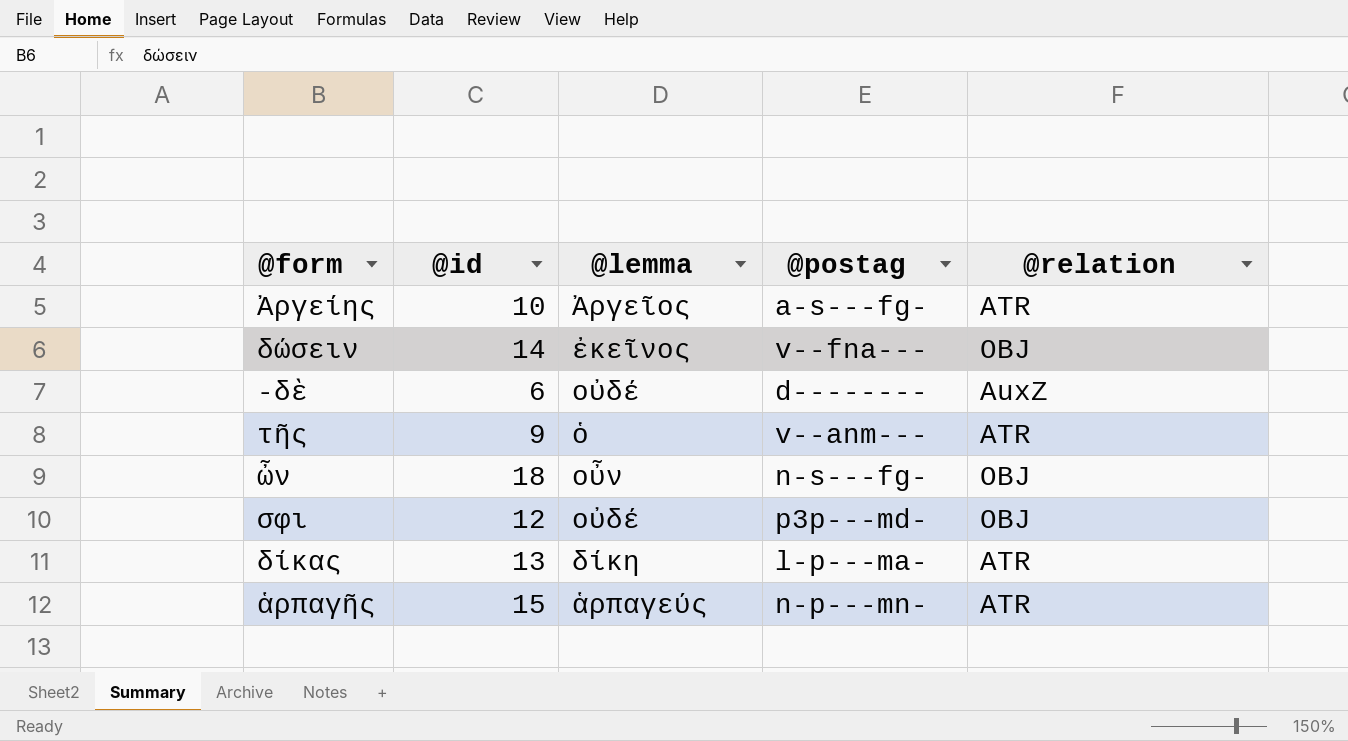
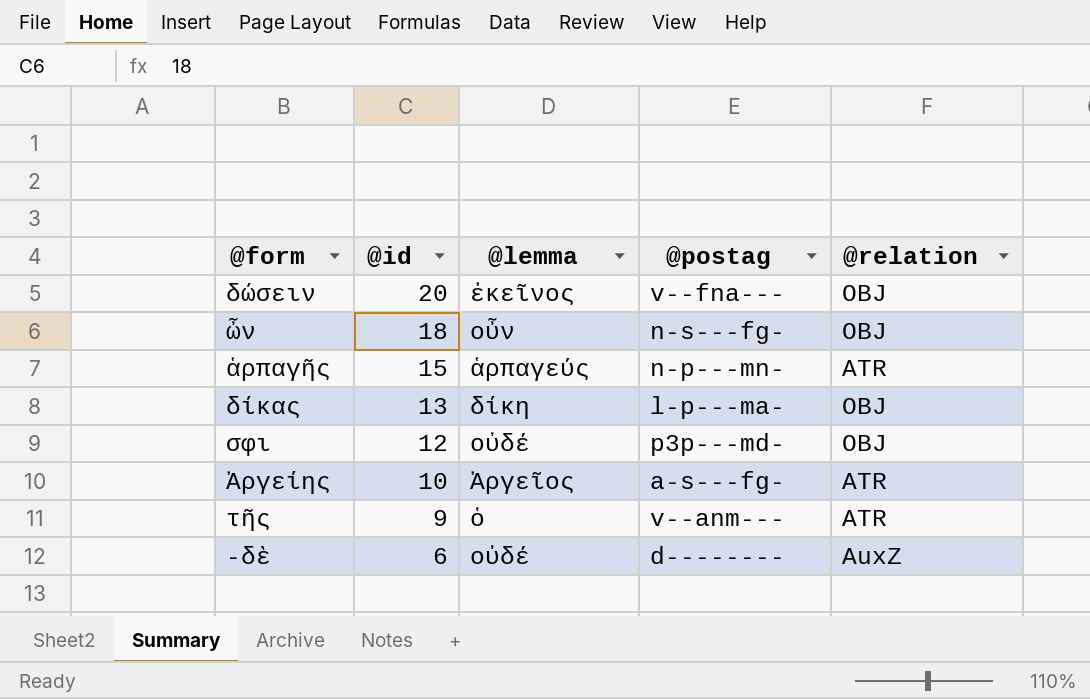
row order: none -> @id descending
δώσειν | @id: 14 -> 20
δίκας | @relation: ATR -> OBJ

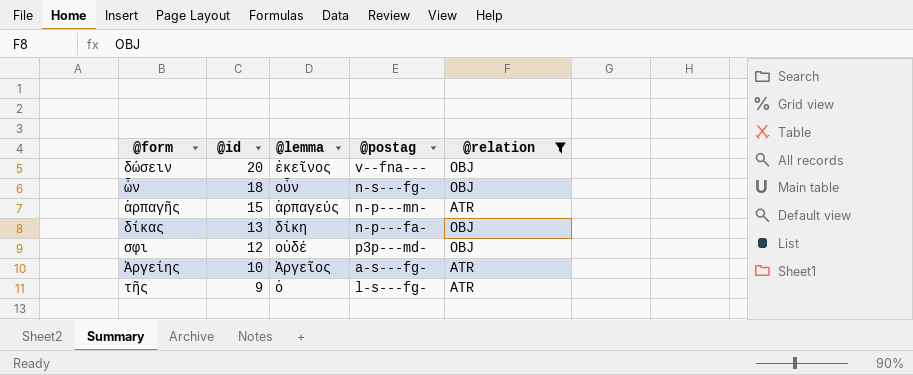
filter: none -> @relation != AuxZ
δίκας | @postag: l-p---ma- -> n-p---fa-
τῆς | @postag: v--anm--- -> l-s---fg-

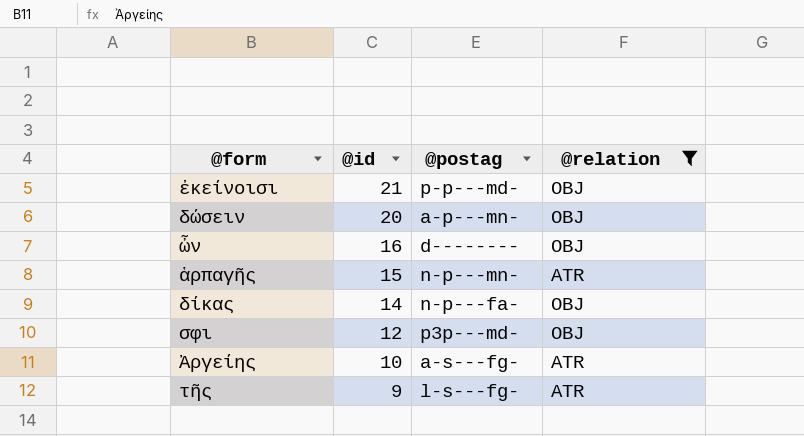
column @lemma | position: 3 -> none
row ἐκείνοισι: none -> 21 | p-p---md- | OBJ
δώσειν | @postag: v--fna--- -> a-p---mn-
ὦν | @id: 18 -> 16
ὦν | @postag: n-s---fg- -> d--------
δίκας | @id: 13 -> 14

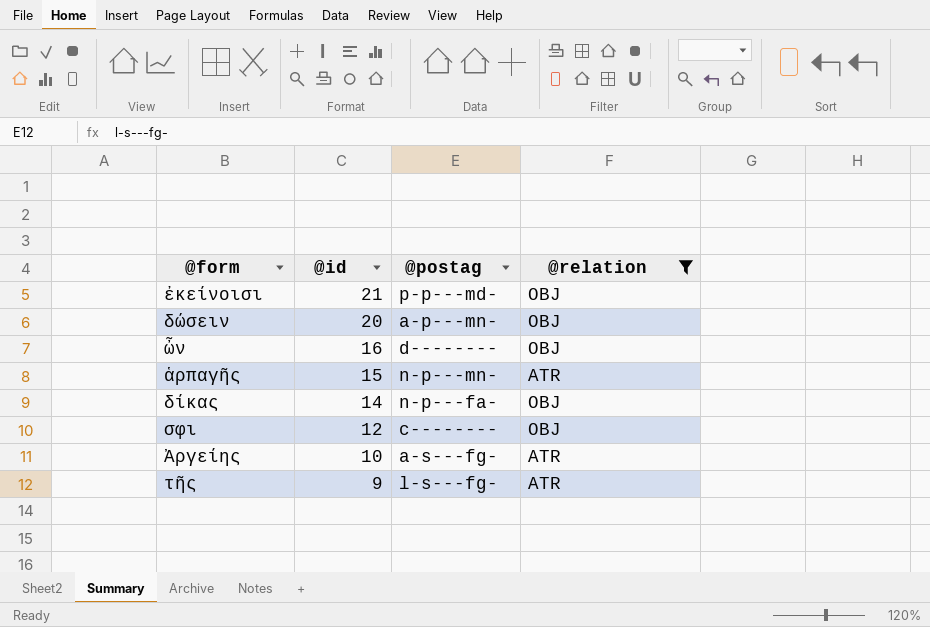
σφι | @postag: p3p---md- -> c--------

